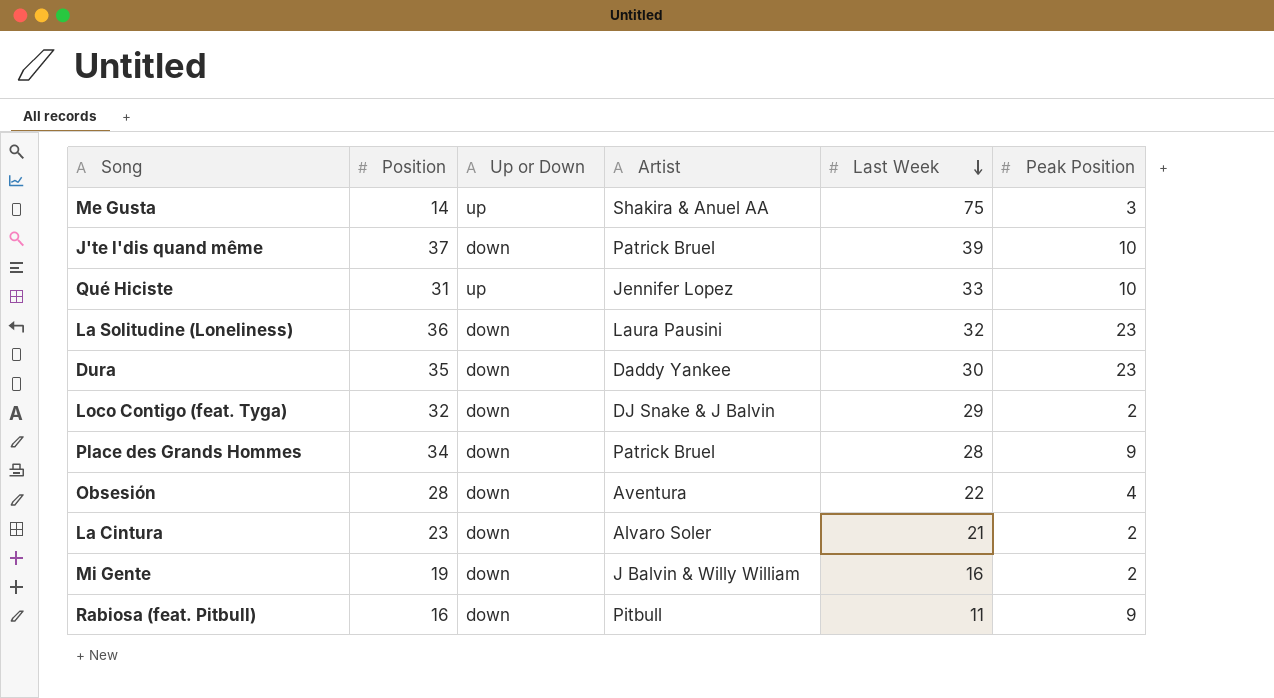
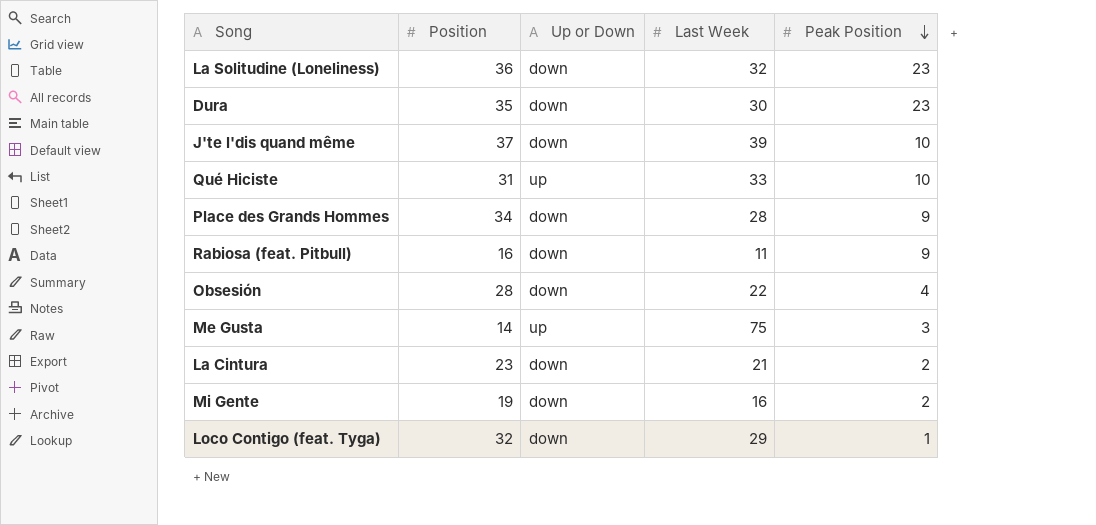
row order: Last Week descending -> Peak Position descending
column Artist | position: 4 -> none
Loco Contigo (feat. Tyga) | Peak Position: 2 -> 1

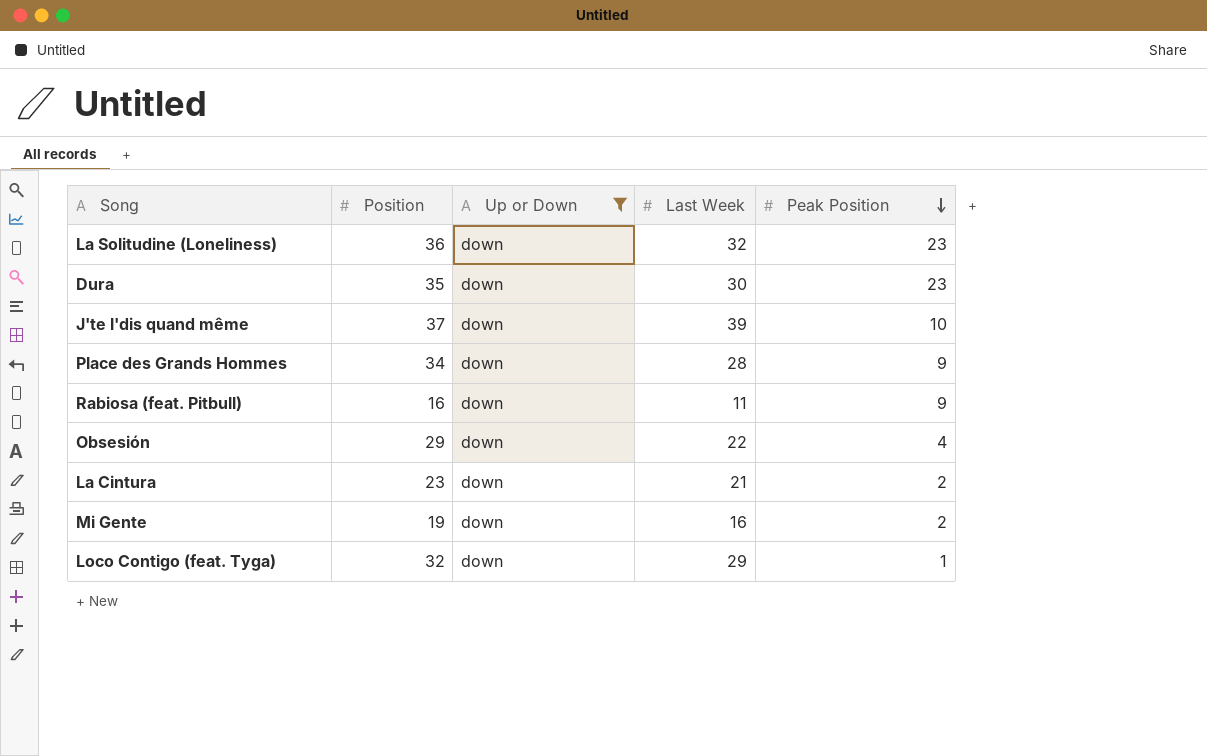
filter: none -> Up or Down = down
Obsesión | Position: 28 -> 29

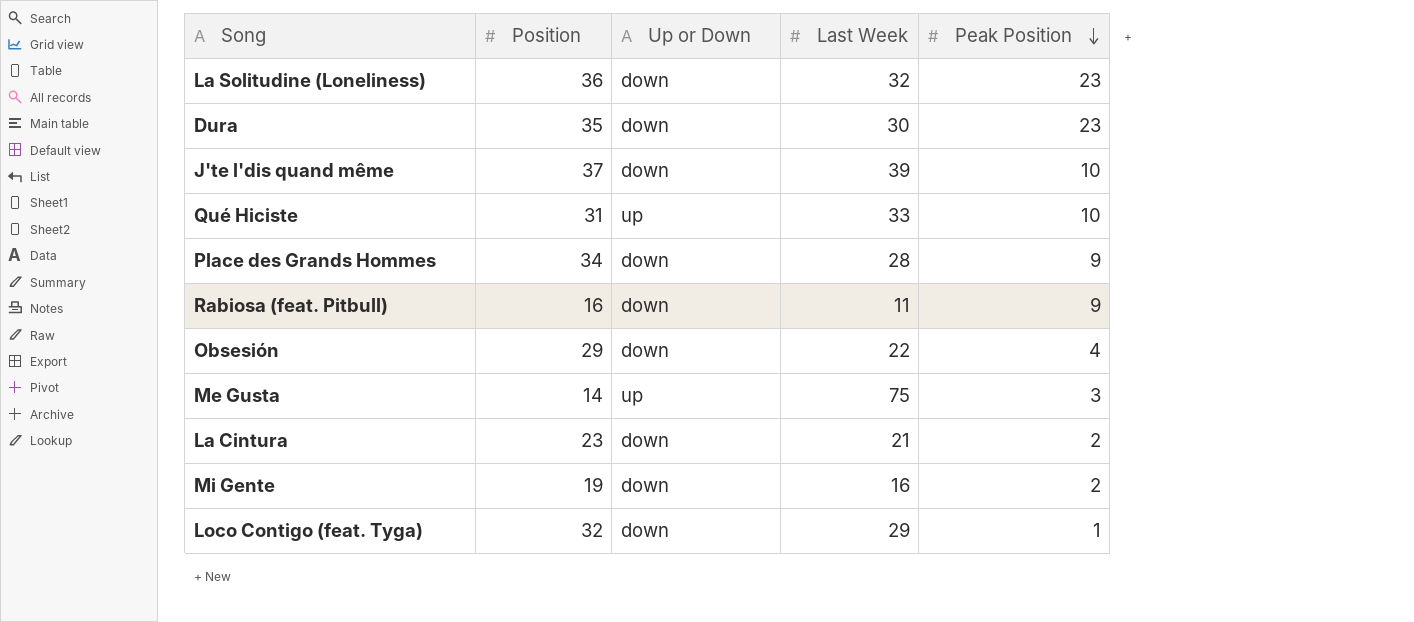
filter: Up or Down = down -> none

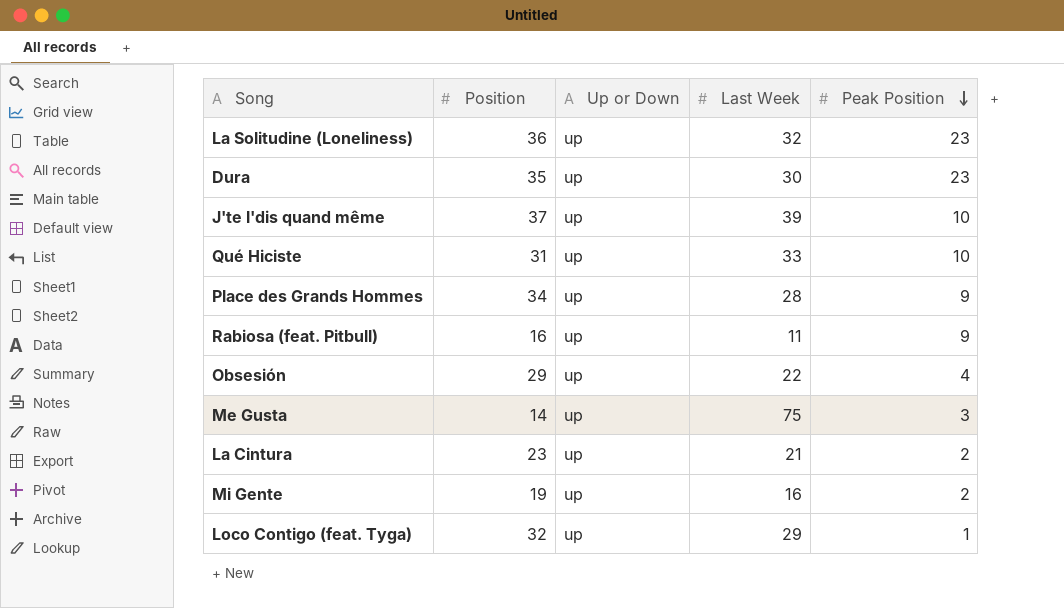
La Solitudine (Loneliness) | Up or Down: down -> up
Dura | Up or Down: down -> up
J'te l'dis quand même | Up or Down: down -> up
Place des Grands Hommes | Up or Down: down -> up
Rabiosa (feat. Pitbull) | Up or Down: down -> up
Obsesión | Up or Down: down -> up
La Cintura | Up or Down: down -> up
Mi Gente | Up or Down: down -> up
Loco Contigo (feat. Tyga) | Up or Down: down -> up

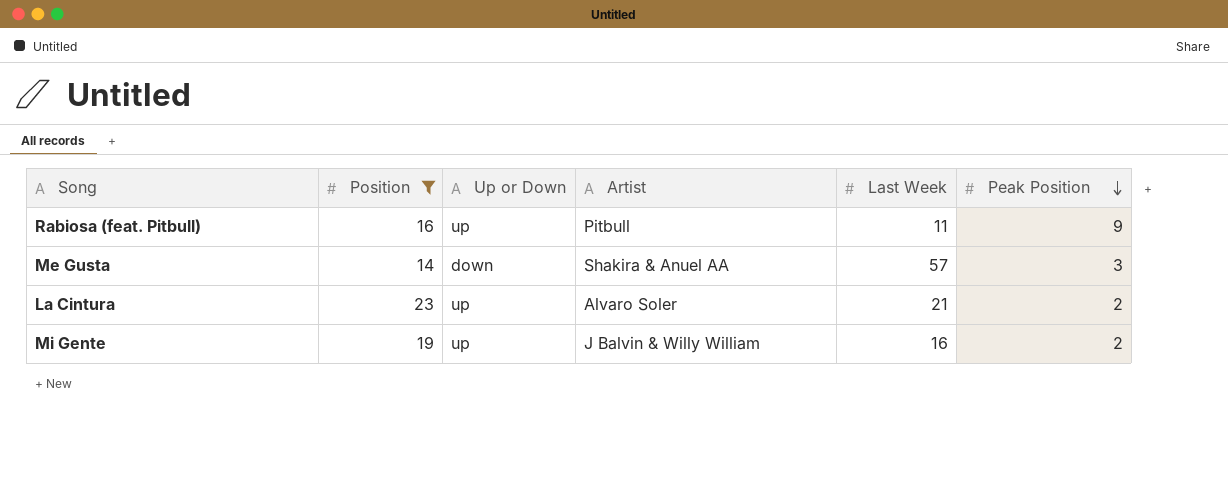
filter: none -> Position <= 23
column Artist | position: none -> 4
Me Gusta | Up or Down: up -> down
Me Gusta | Last Week: 75 -> 57

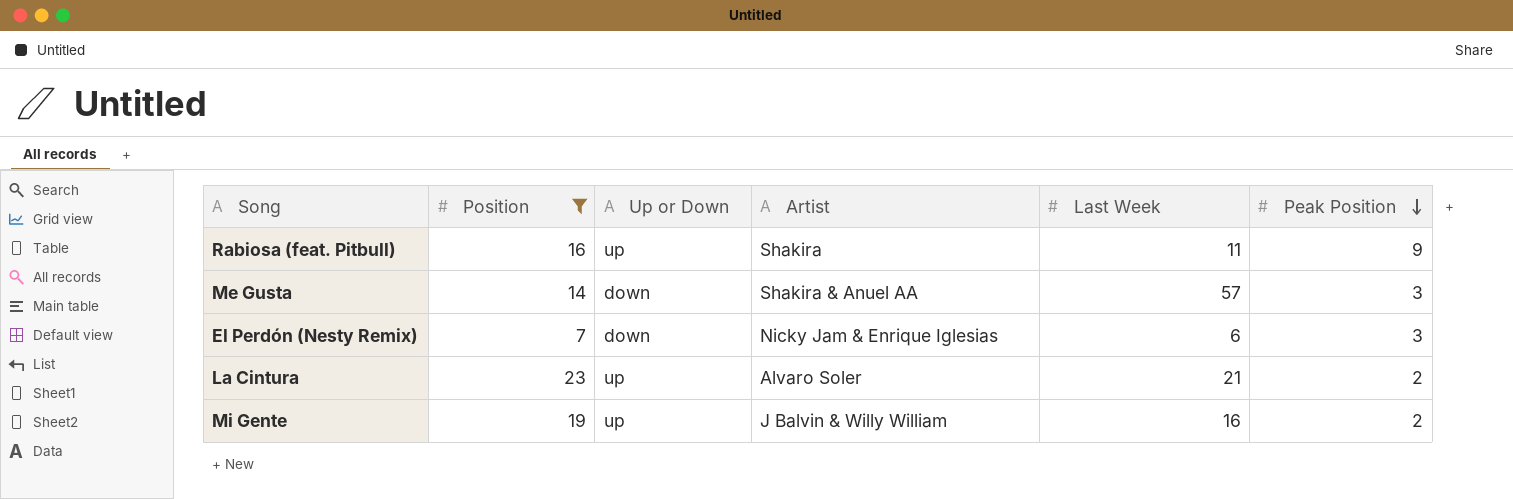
Rabiosa (feat. Pitbull) | Artist: Pitbull -> Shakira
row El Perdón (Nesty Remix): none -> 7 | down | Nicky Jam & Enrique Iglesias | 6 | 3

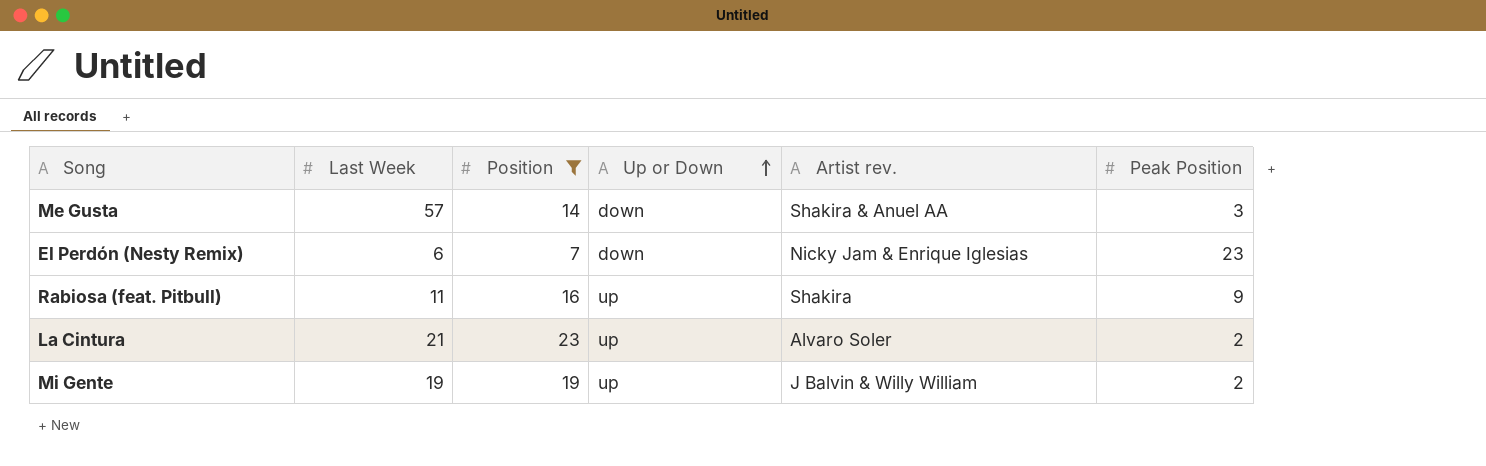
row order: Peak Position descending -> Up or Down ascending
column Last Week | position: 5 -> 2
column name: Artist -> Artist rev.
El Perdón (Nesty Remix) | Peak Position: 3 -> 23
Mi Gente | Last Week: 16 -> 19

